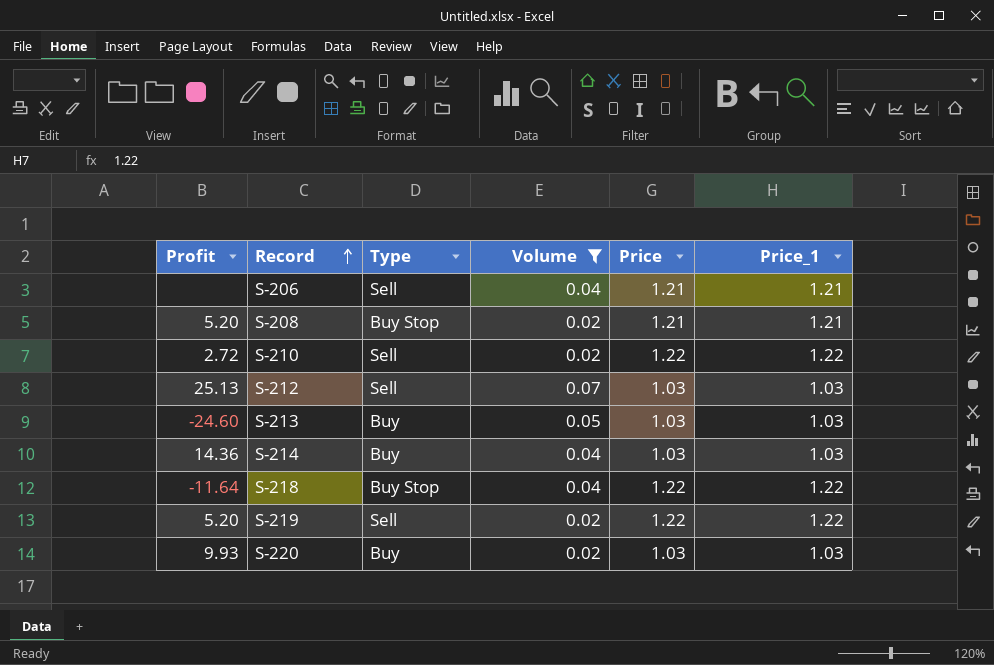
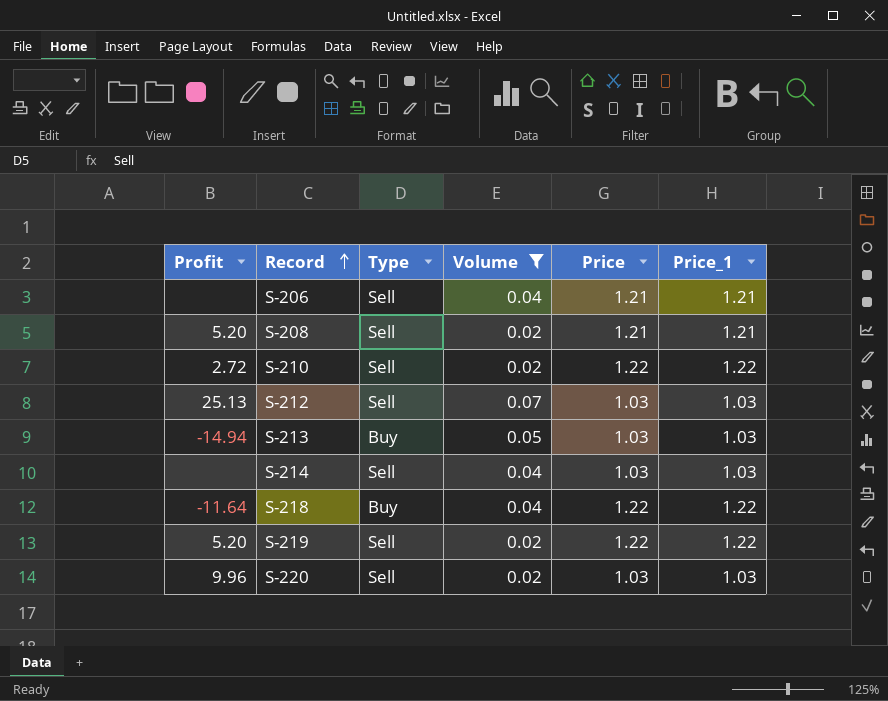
S-208 | Type: Buy Stop -> Sell
S-213 | Profit: -24.60 -> -14.94
S-214 | Profit: 14.36 -> none
S-214 | Type: Buy -> Sell
S-218 | Type: Buy Stop -> Buy
S-220 | Profit: 9.93 -> 9.96
S-220 | Type: Buy -> Sell

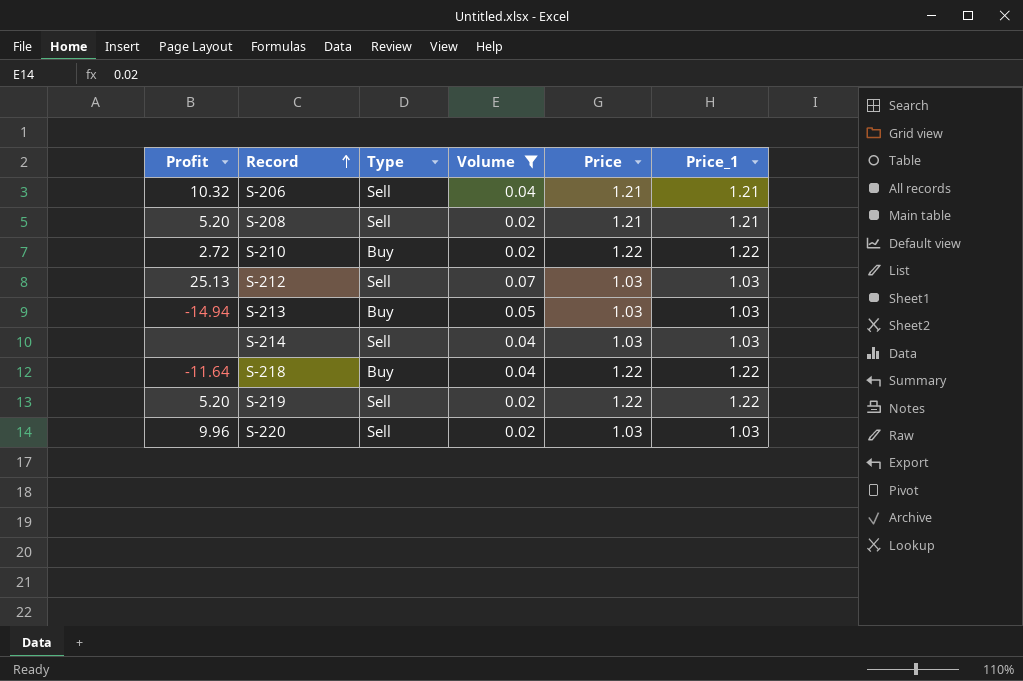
S-206 | Profit: none -> 10.32
S-210 | Type: Sell -> Buy

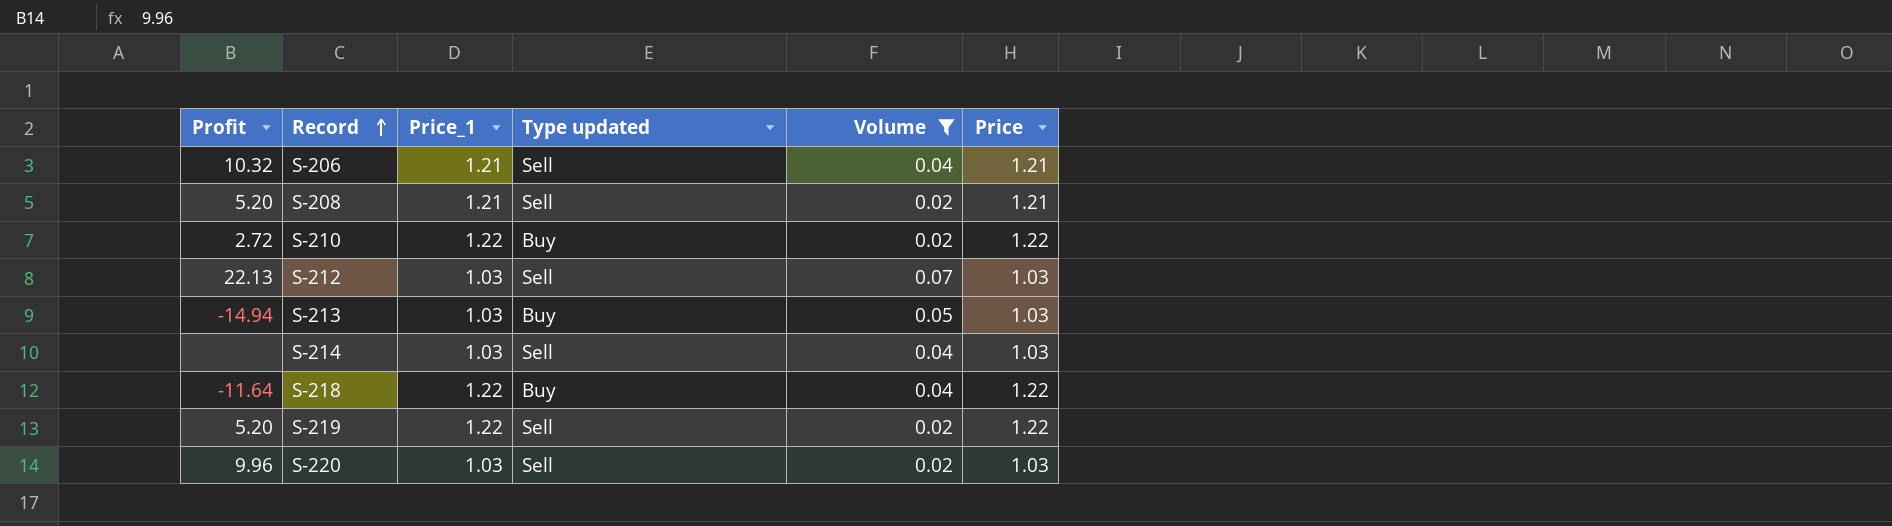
column Price_1 | position: 6 -> 3
column name: Type -> Type updated
S-212 | Profit: 25.13 -> 22.13

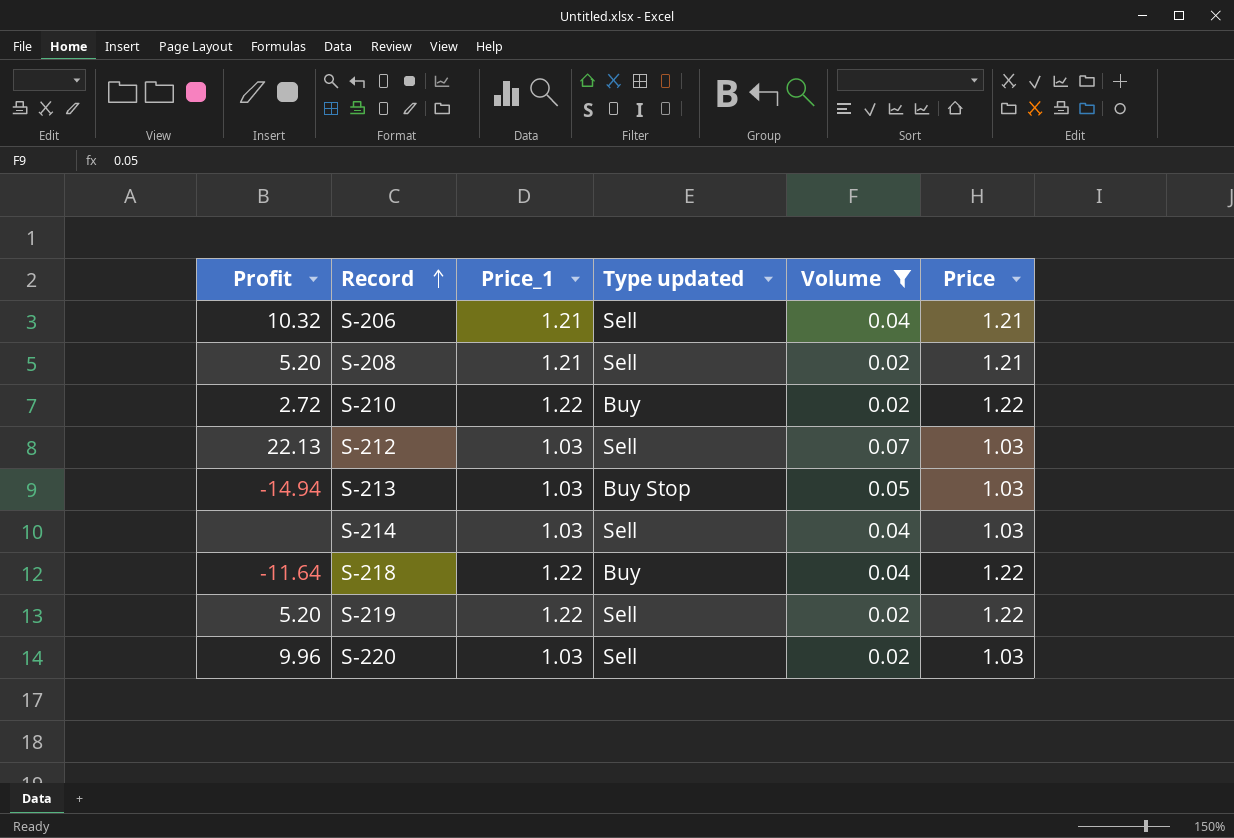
S-213 | Type updated: Buy -> Buy Stop

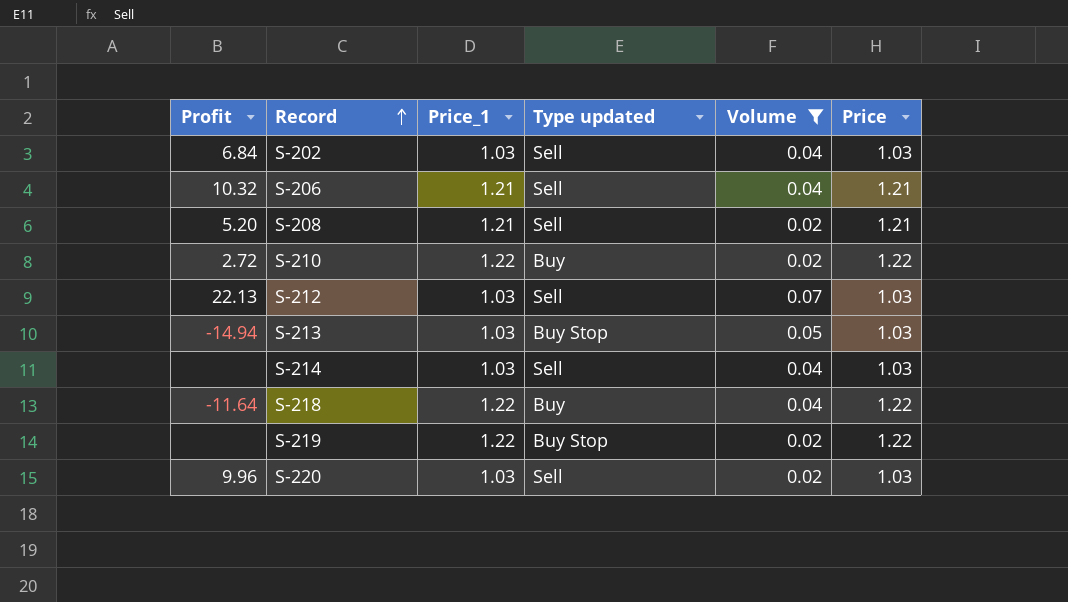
row S-202: none -> 6.84 | 1.03 | Sell | 0.04 | 1.03
S-219 | Profit: 5.20 -> none
S-219 | Type updated: Sell -> Buy Stop

